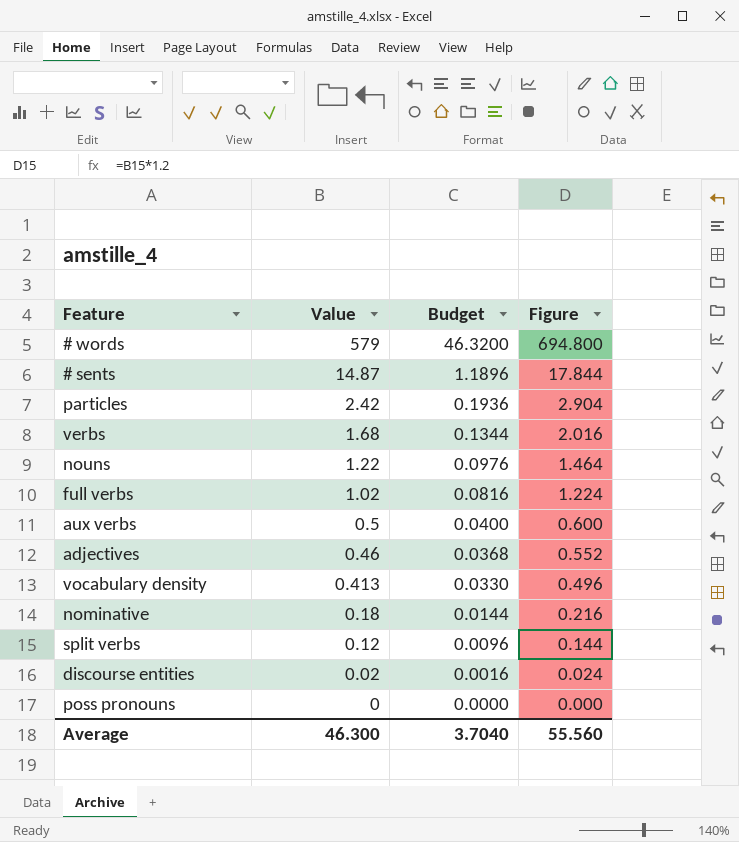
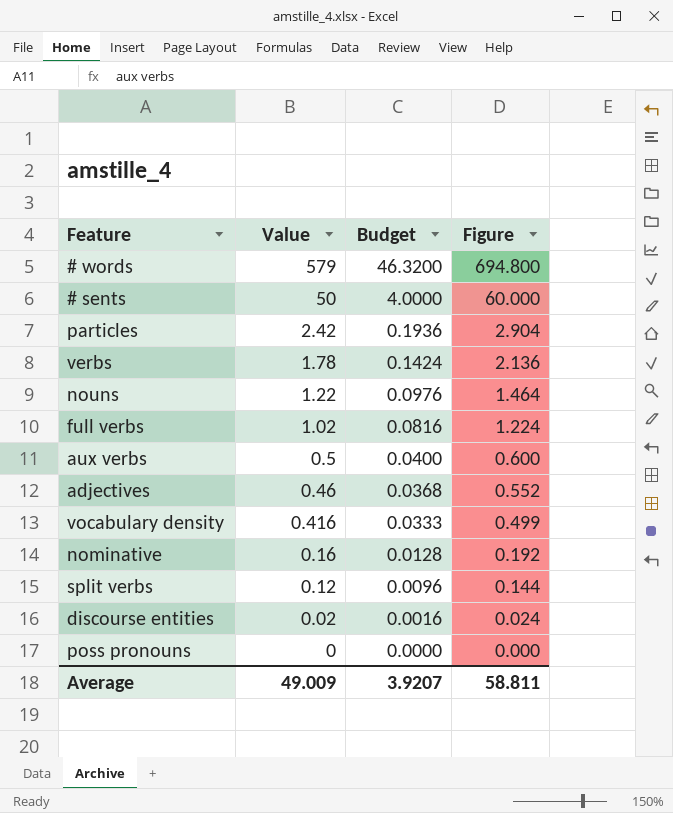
# sents | Value: 14.87 -> 50
# sents | Budget: 1.1896 -> 4.0000
# sents | Figure: 17.844 -> 60.000
verbs | Value: 1.68 -> 1.78
verbs | Budget: 0.1344 -> 0.1424
verbs | Figure: 2.016 -> 2.136
vocabulary density | Value: 0.413 -> 0.416
vocabulary density | Budget: 0.0330 -> 0.0333
vocabulary density | Figure: 0.496 -> 0.499
nominative | Value: 0.18 -> 0.16
nominative | Budget: 0.0144 -> 0.0128
nominative | Figure: 0.216 -> 0.192
Average | Value: 46.300 -> 49.009
Average | Budget: 3.7040 -> 3.9207
Average | Figure: 55.560 -> 58.811

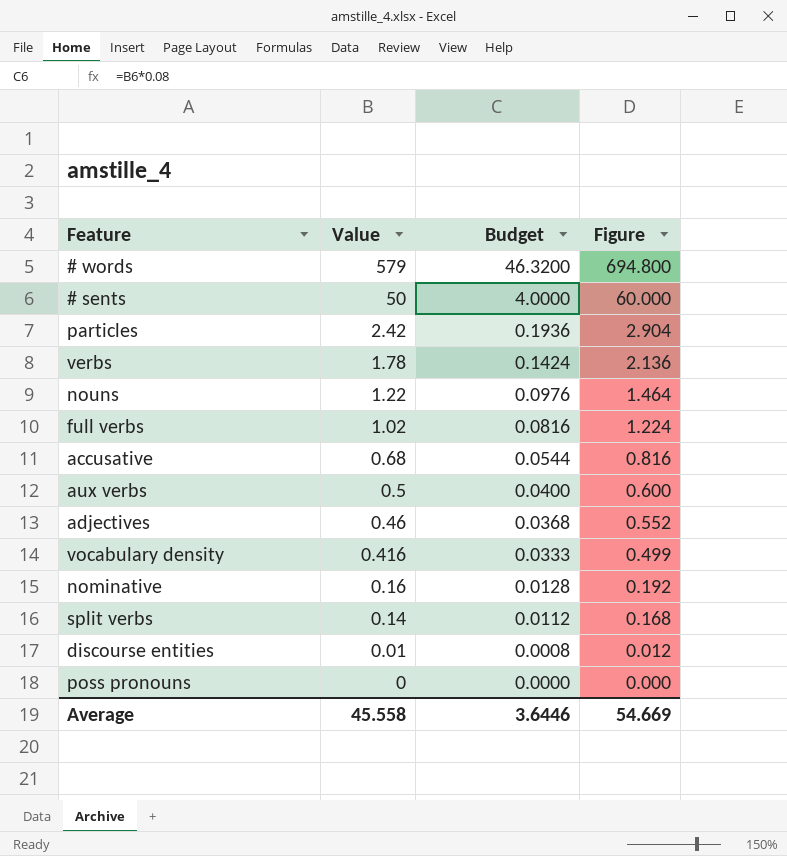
row accusative: none -> 0.68 | 0.0544 | 0.816
split verbs | Value: 0.12 -> 0.14
split verbs | Budget: 0.0096 -> 0.0112
split verbs | Figure: 0.144 -> 0.168
discourse entities | Value: 0.02 -> 0.01
discourse entities | Budget: 0.0016 -> 0.0008
discourse entities | Figure: 0.024 -> 0.012
Average | Value: 49.009 -> 45.558
Average | Budget: 3.9207 -> 3.6446
Average | Figure: 58.811 -> 54.669

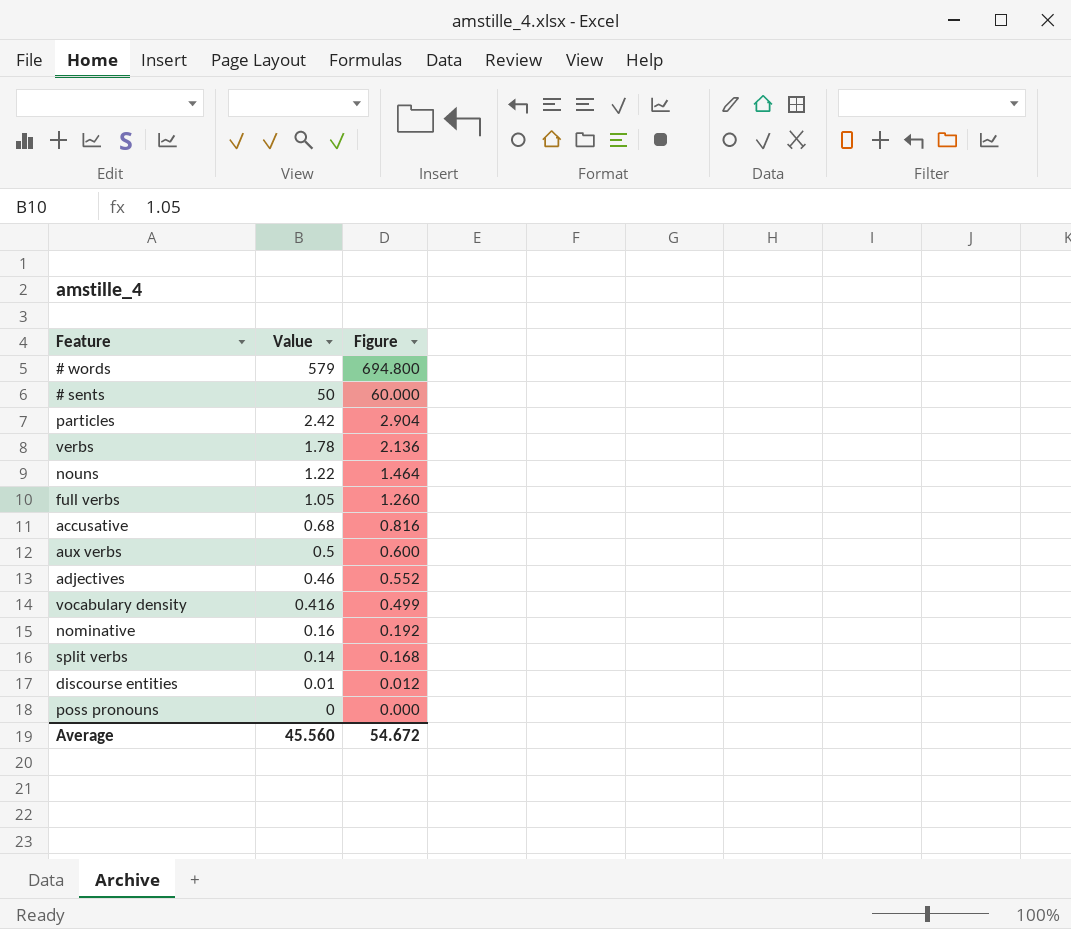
column Budget | formula: [Value] * 0.08 -> none
full verbs | Value: 1.02 -> 1.05
full verbs | Figure: 1.224 -> 1.260
Average | Value: 45.558 -> 45.560
Average | Figure: 54.669 -> 54.672

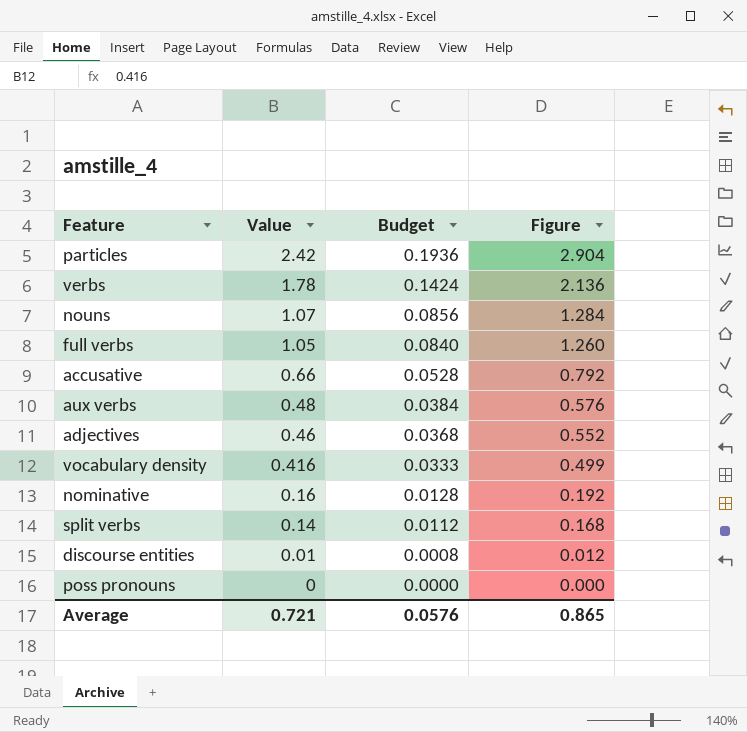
column Budget | formula: none -> [Value] * 0.08
row # words: 579 | 694.800 -> none
row # sents: 50 | 60.000 -> none
nouns | Value: 1.22 -> 1.07
nouns | Figure: 1.464 -> 1.284
accusative | Value: 0.68 -> 0.66
accusative | Figure: 0.816 -> 0.792
aux verbs | Value: 0.5 -> 0.48
aux verbs | Figure: 0.600 -> 0.576
Average | Value: 45.560 -> 0.721
Average | Figure: 54.672 -> 0.865

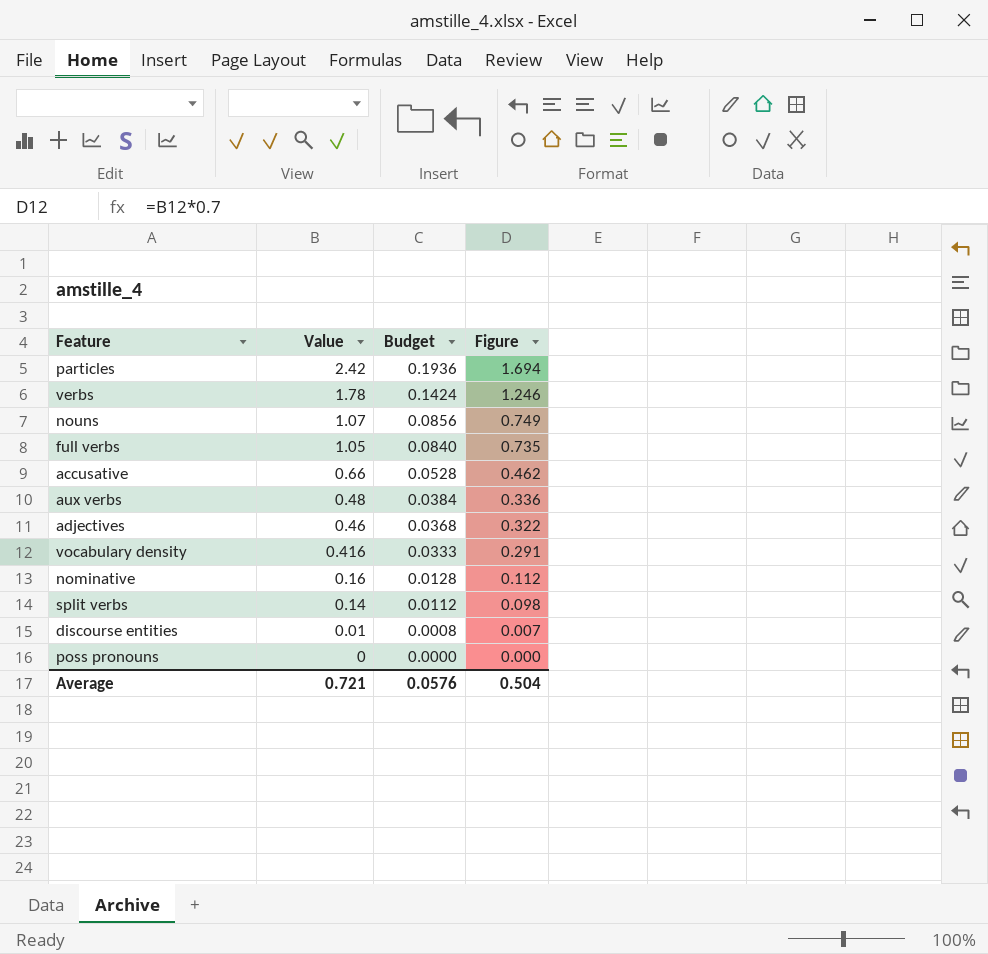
column Figure | formula: [Value] * 1.2 -> [Value] * 0.7
Average | Figure: 0.865 -> 0.504

